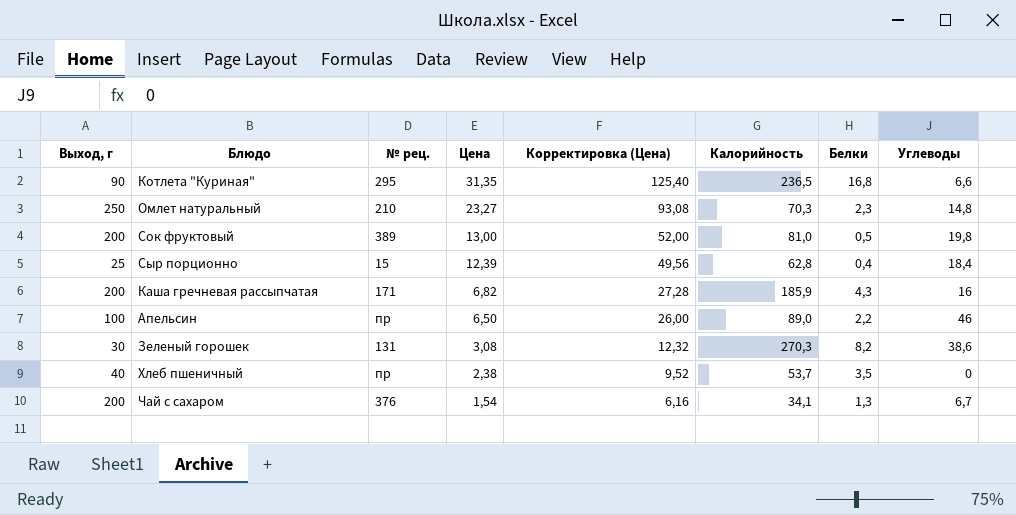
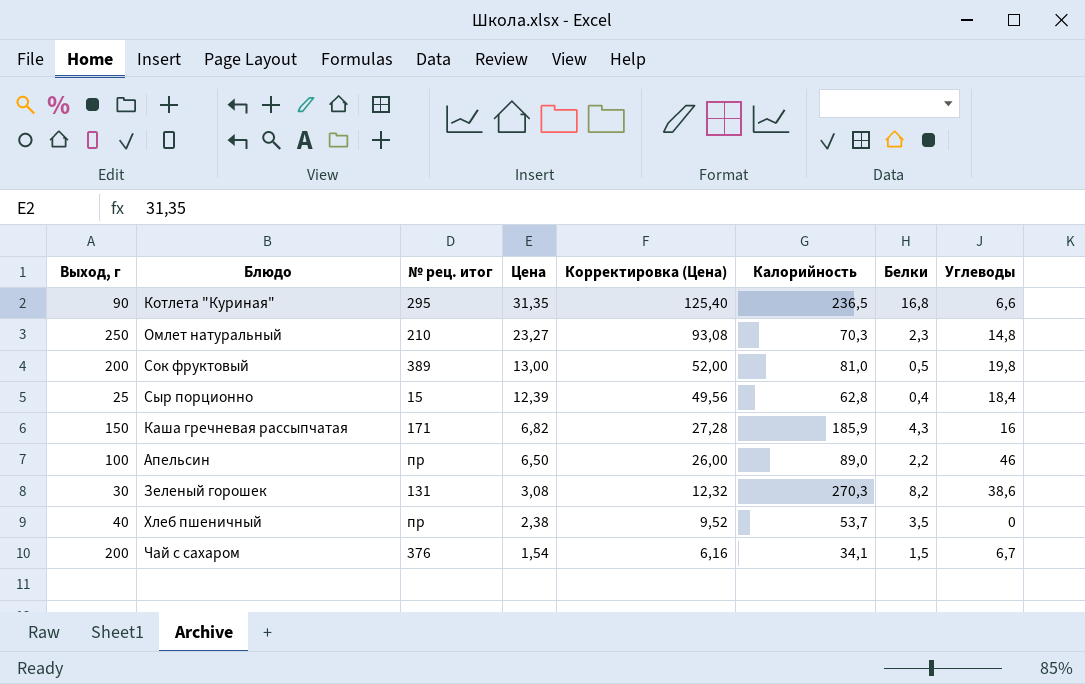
column name: № рец. -> № рец. итог
Каша гречневая рассыпчатая | Выход, г: 200 -> 150
Чай с сахаром | Белки: 1,3 -> 1,5

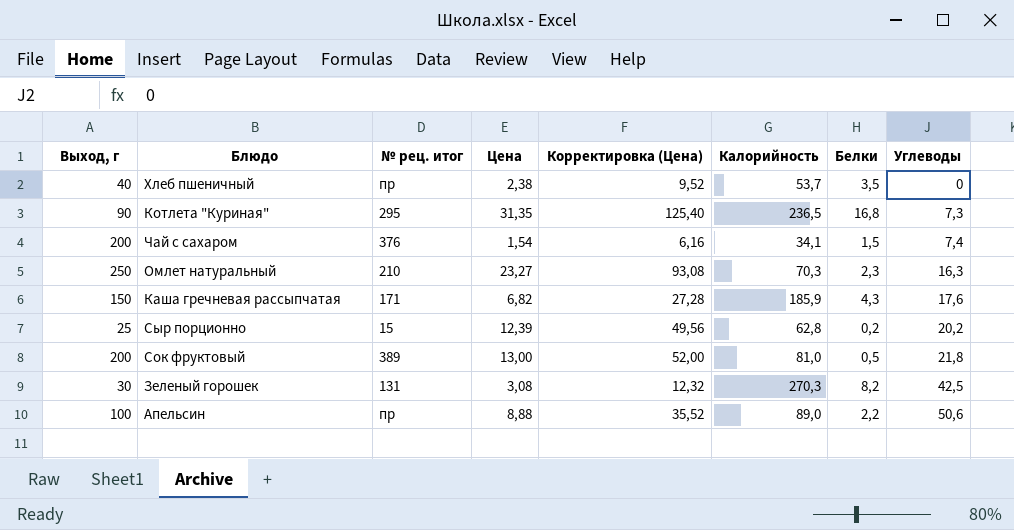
row order: Цена descending -> Углеводы ascending
Котлета "Куриная" | Углеводы: 6,6 -> 7,3
Чай с сахаром | Углеводы: 6,7 -> 7,4
Омлет натуральный | Углеводы: 14,8 -> 16,3
Каша гречневая рассыпчатая | Углеводы: 16 -> 17,6
Сыр порционно | Белки: 0,4 -> 0,2
Сыр порционно | Углеводы: 18,4 -> 20,2
Сок фруктовый | Углеводы: 19,8 -> 21,8
Зеленый горошек | Углеводы: 38,6 -> 42,5
Апельсин | Цена: 6,50 -> 8,88
Апельсин | Корректировка (Цена): 26,00 -> 35,52
Апельсин | Углеводы: 46 -> 50,6

